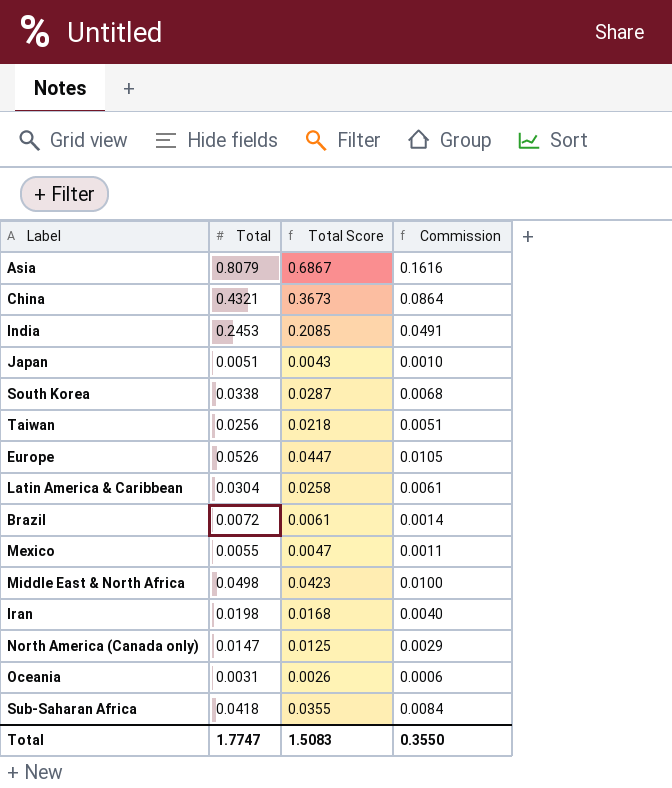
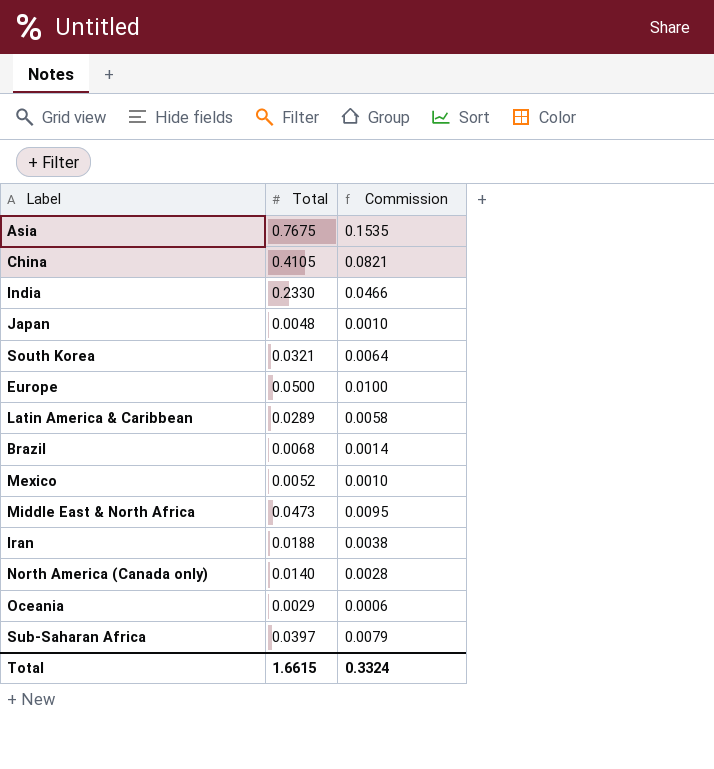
column Total Score | formula: [Total] * 0.85 -> none
row Taiwan: 0.0256 | 0.0218 | 0.0051 -> none
Asia | Total: 0.8079 -> 0.7675
Asia | Commission: 0.1616 -> 0.1535
China | Total: 0.4321 -> 0.4105
China | Commission: 0.0864 -> 0.0821
India | Total: 0.2453 -> 0.2330
India | Commission: 0.0491 -> 0.0466
Japan | Total: 0.0051 -> 0.0048
South Korea | Total: 0.0338 -> 0.0321
South Korea | Commission: 0.0068 -> 0.0064
Europe | Total: 0.0526 -> 0.0500
Europe | Commission: 0.0105 -> 0.0100
Latin America & Caribbean | Total: 0.0304 -> 0.0289
Latin America & Caribbean | Commission: 0.0061 -> 0.0058
Brazil | Total: 0.0072 -> 0.0068
Mexico | Total: 0.0055 -> 0.0052
Mexico | Commission: 0.0011 -> 0.0010
Middle East & North Africa | Total: 0.0498 -> 0.0473
Middle East & North Africa | Commission: 0.0100 -> 0.0095
Iran | Total: 0.0198 -> 0.0188
Iran | Commission: 0.0040 -> 0.0038
North America (Canada only) | Total: 0.0147 -> 0.0140
North America (Canada only) | Commission: 0.0029 -> 0.0028
Oceania | Total: 0.0031 -> 0.0029
Sub-Saharan Africa | Total: 0.0418 -> 0.0397
Sub-Saharan Africa | Commission: 0.0084 -> 0.0079
Total | Total: 1.7747 -> 1.6615
Total | Commission: 0.3550 -> 0.3324

